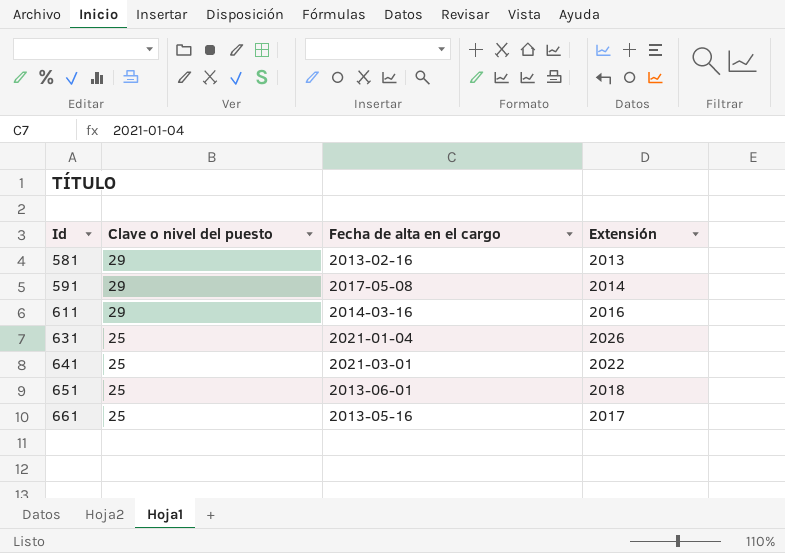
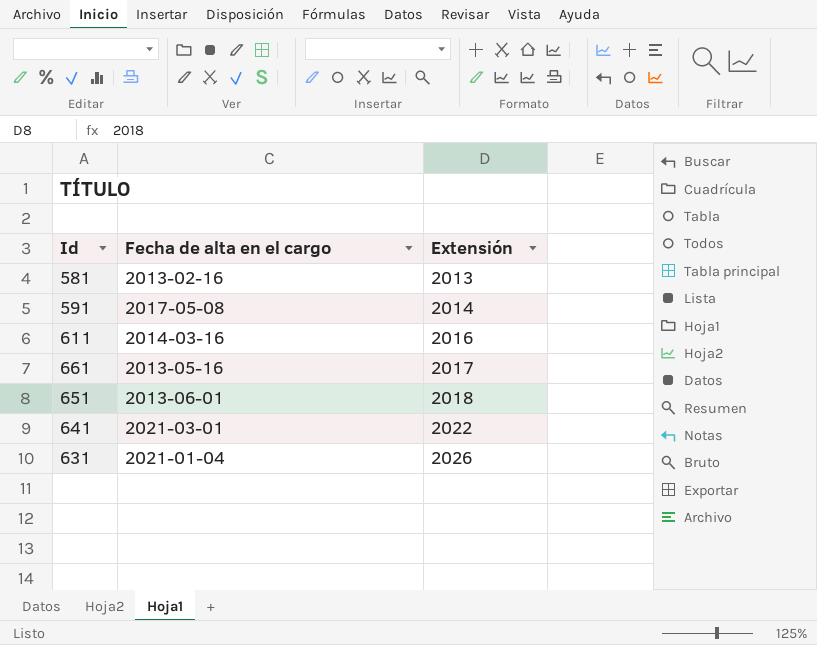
row order: Id ascending -> Extensión ascending
column Clave o nivel del puesto | position: 2 -> none

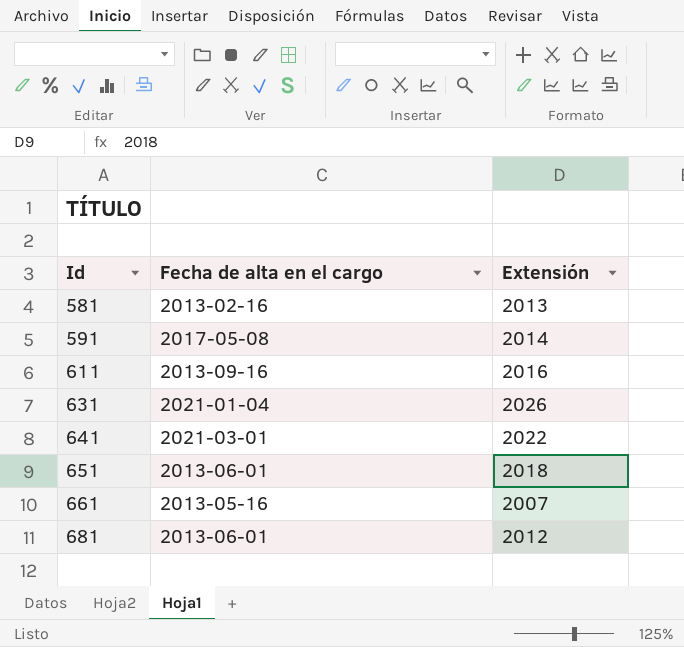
row order: Extensión ascending -> Id ascending
611 | Fecha de alta en el cargo: 2014-03-16 -> 2013-09-16
661 | Extensión: 2017 -> 2007
row 681: none -> 2013-06-01 | 2012

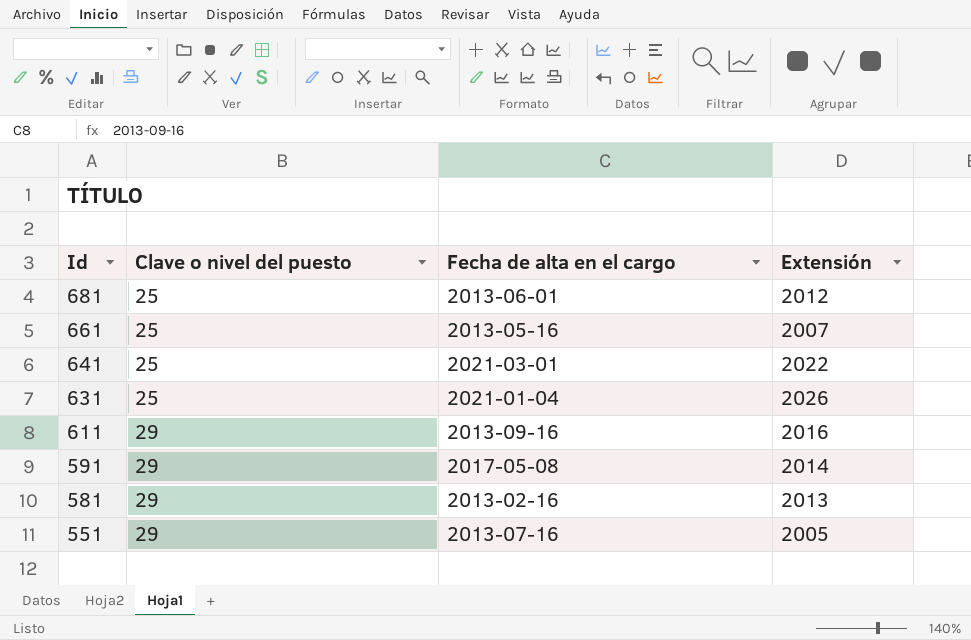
row order: Id ascending -> Id descending
column Clave o nivel del puesto | position: none -> 2
row 651: 2013-06-01 | 2018 -> none
row 551: none -> 29 | 2013-07-16 | 2005

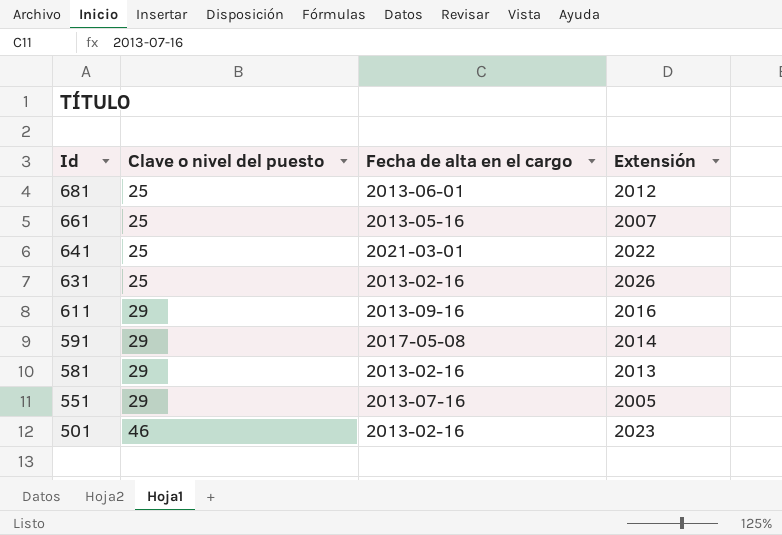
631 | Fecha de alta en el cargo: 2021-01-04 -> 2013-02-16
row 501: none -> 46 | 2013-02-16 | 2023

